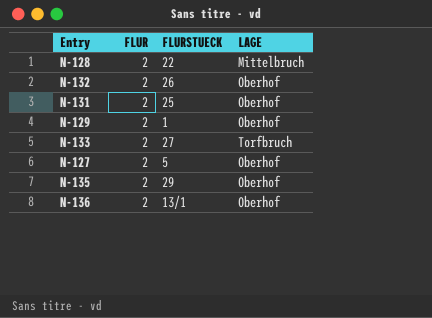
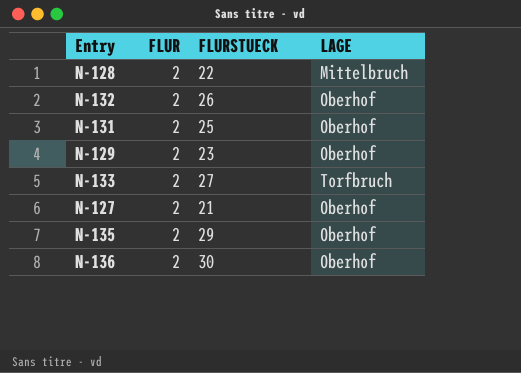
N-129 | FLURSTUECK: 1 -> 23
N-127 | FLURSTUECK: 5 -> 21
N-136 | FLURSTUECK: 13/1 -> 30

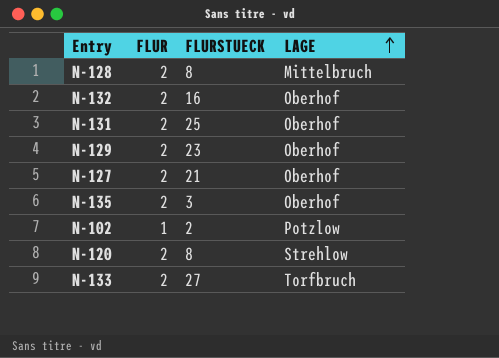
row order: none -> LAGE ascending
row N-136: 2 | 30 | Oberhof -> none
N-128 | FLURSTUECK: 22 -> 8
N-132 | FLURSTUECK: 26 -> 16
N-135 | FLURSTUECK: 29 -> 3
row N-102: none -> 1 | 2 | Potzlow
row N-120: none -> 2 | 8 | Strehlow

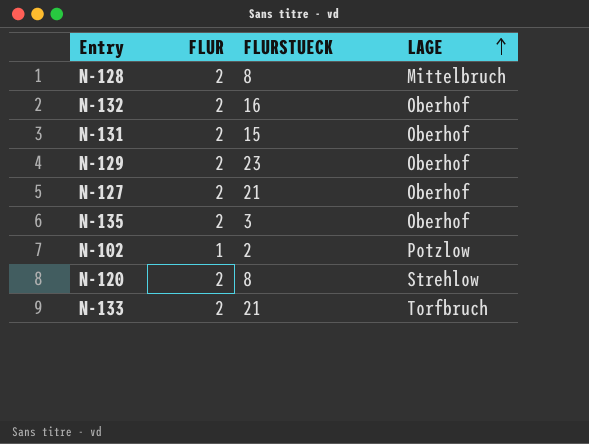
N-131 | FLURSTUECK: 25 -> 15
N-133 | FLURSTUECK: 27 -> 21

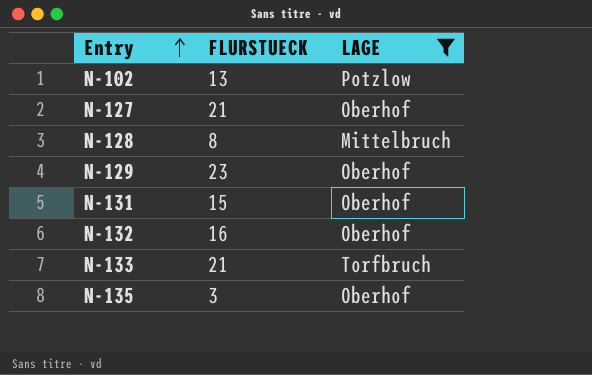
filter: none -> LAGE != Strehlow
row order: LAGE ascending -> Entry ascending
column FLUR | position: 2 -> none
N-102 | FLURSTUECK: 2 -> 13

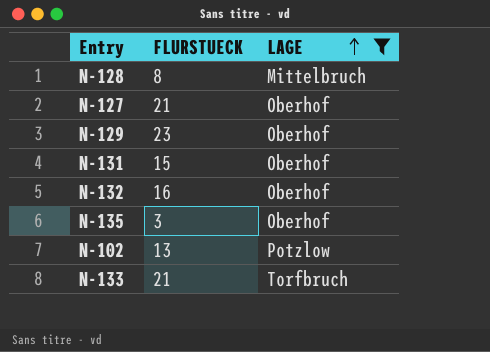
row order: Entry ascending -> LAGE ascending

